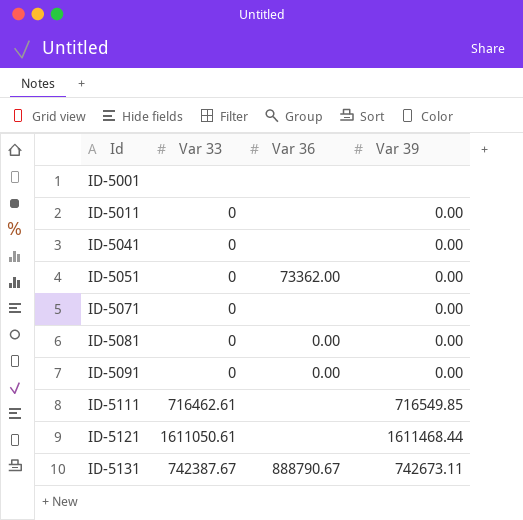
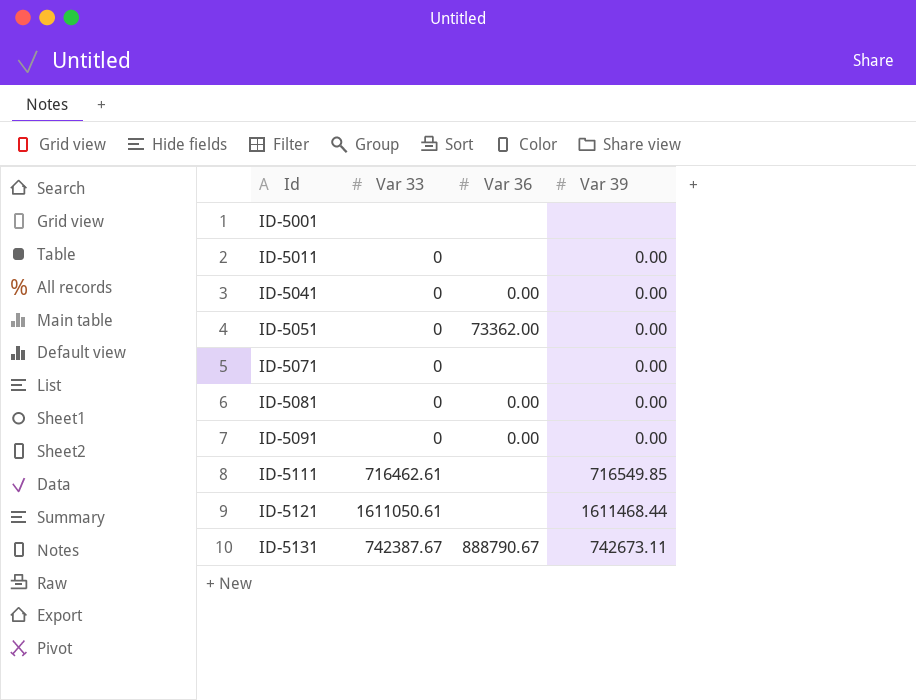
ID-5041 | Var 36: none -> 0.00

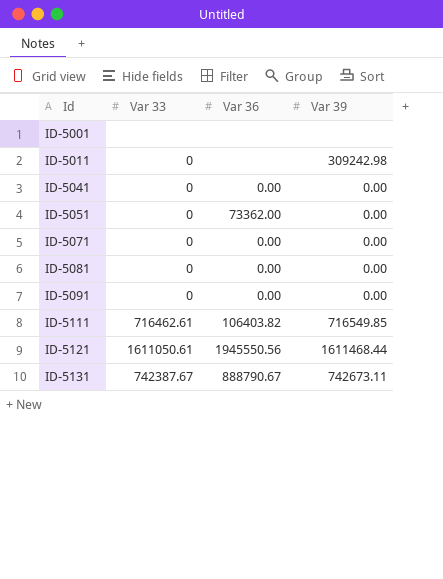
ID-5011 | Var 39: 0.00 -> 309242.98
ID-5071 | Var 36: none -> 0.00
ID-5111 | Var 36: none -> 106403.82
ID-5121 | Var 36: none -> 1945550.56

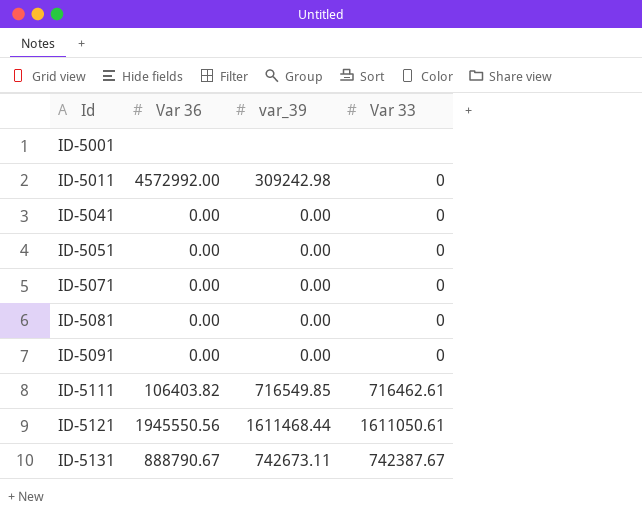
column name: Var 39 -> var_39
column Var 33 | position: 2 -> 4
ID-5011 | Var 36: none -> 4572992.00
ID-5051 | Var 36: 73362.00 -> 0.00

